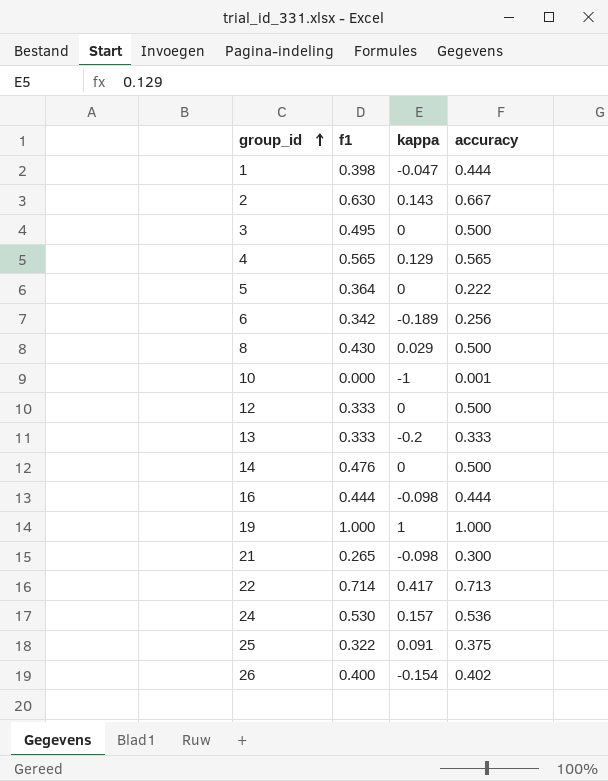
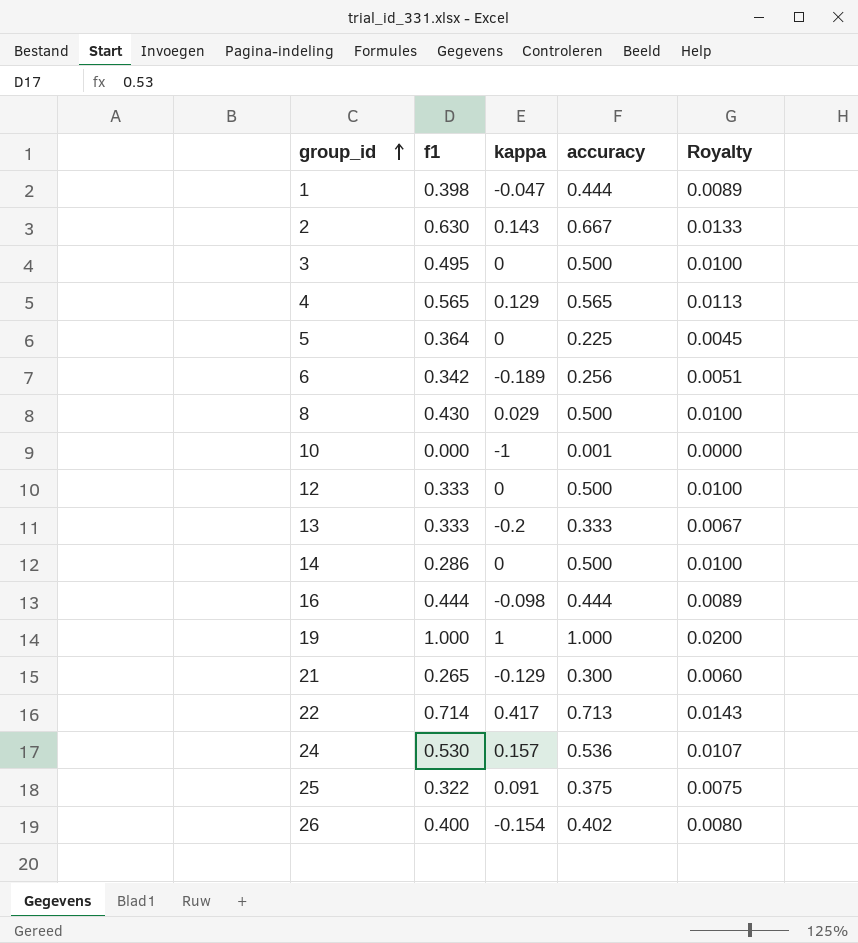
column Royalty | formula: none -> [accuracy] * 0.02
5 | accuracy: 0.222 -> 0.225
14 | f1: 0.476 -> 0.286
21 | kappa: -0.098 -> -0.129

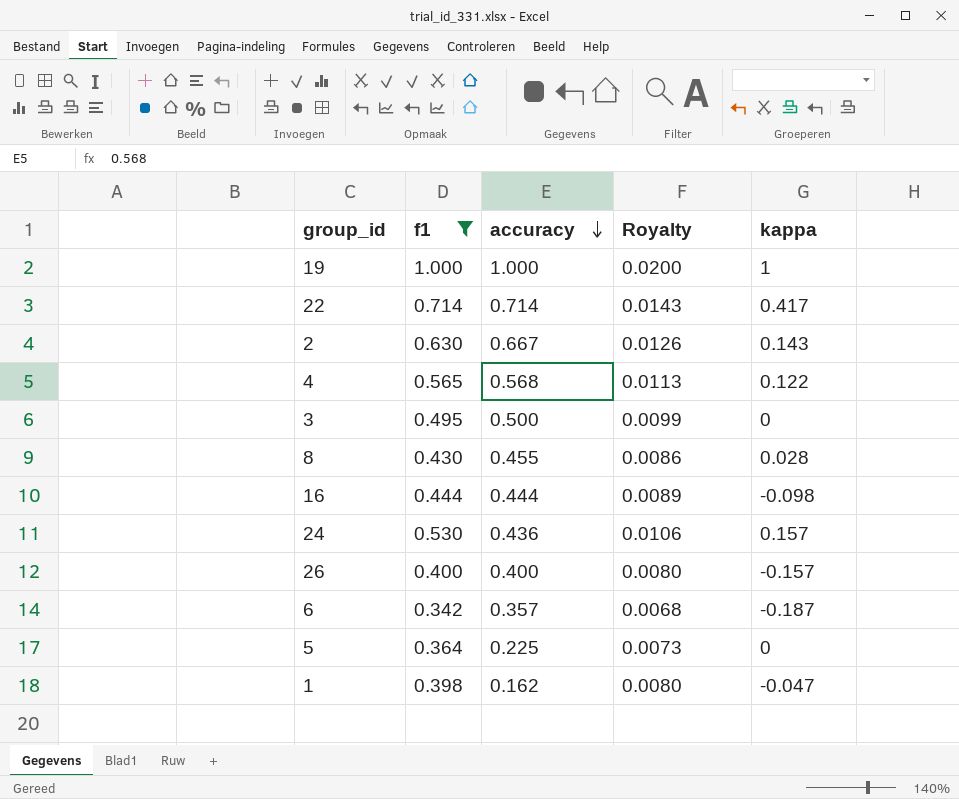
filter: none -> f1 >= 0.342
row order: group_id ascending -> accuracy descending
column Royalty | formula: [accuracy] * 0.02 -> [f1] * 0.02
column kappa | position: 3 -> 5
22 | accuracy: 0.713 -> 0.714
4 | accuracy: 0.565 -> 0.568
4 | kappa: 0.129 -> 0.122
8 | accuracy: 0.500 -> 0.455
8 | kappa: 0.029 -> 0.028
24 | accuracy: 0.536 -> 0.436
26 | accuracy: 0.402 -> 0.400
26 | kappa: -0.154 -> -0.157
6 | accuracy: 0.256 -> 0.357
6 | kappa: -0.189 -> -0.187
1 | accuracy: 0.444 -> 0.162

